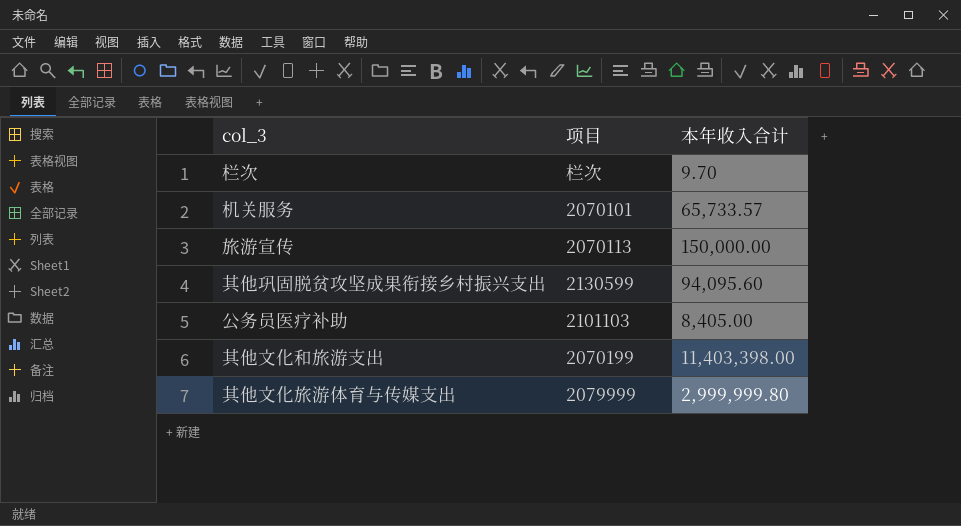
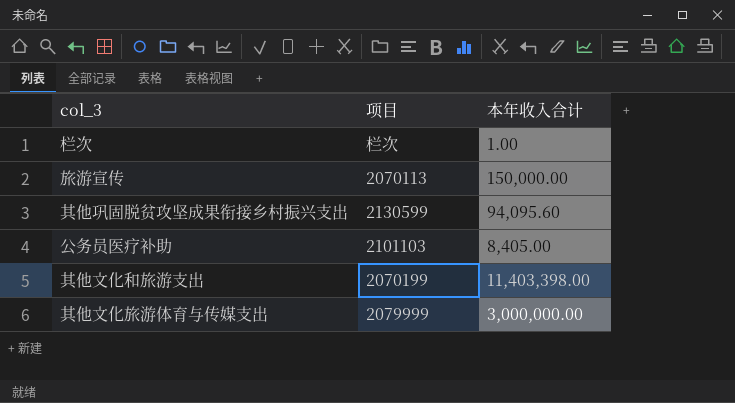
row 机关服务: 2070101 | 65,733.57 -> none
栏次 | 本年收入合计: 9.70 -> 1.00
其他文化旅游体育与传媒支出 | 本年收入合计: 2,999,999.80 -> 3,000,000.00

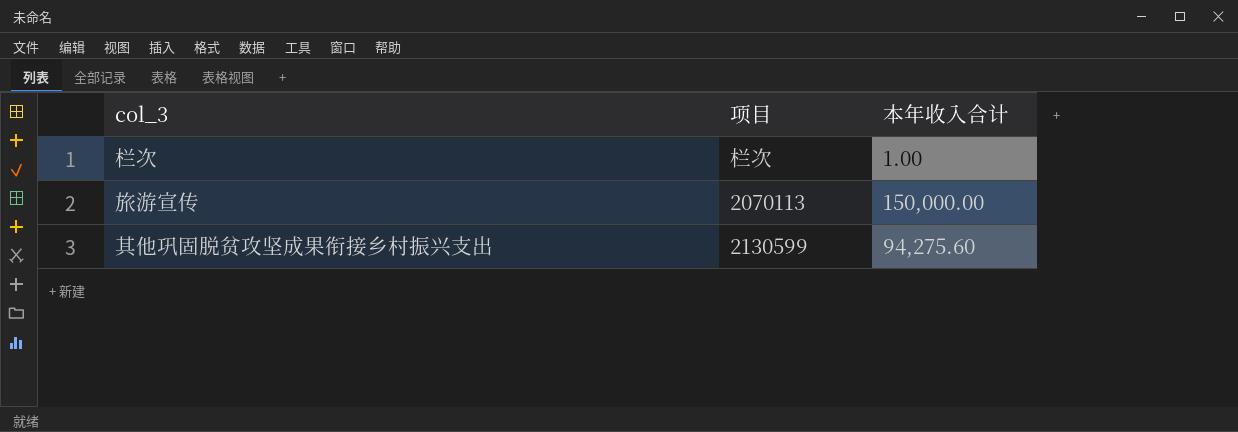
row 公务员医疗补助: 2101103 | 8,405.00 -> none
row 其他文化和旅游支出: 2070199 | 11,403,398.00 -> none
row 其他文化旅游体育与传媒支出: 2079999 | 3,000,000.00 -> none
其他巩固脱贫攻坚成果衔接乡村振兴支出 | 本年收入合计: 94,095.60 -> 94,275.60

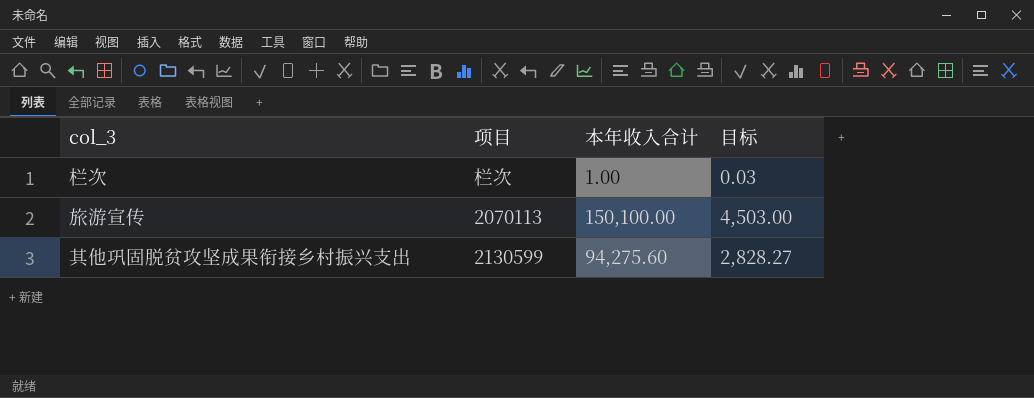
column 目标 | formula: none -> [本年收入合计] * 0.03
旅游宣传 | 本年收入合计: 150,000.00 -> 150,100.00

